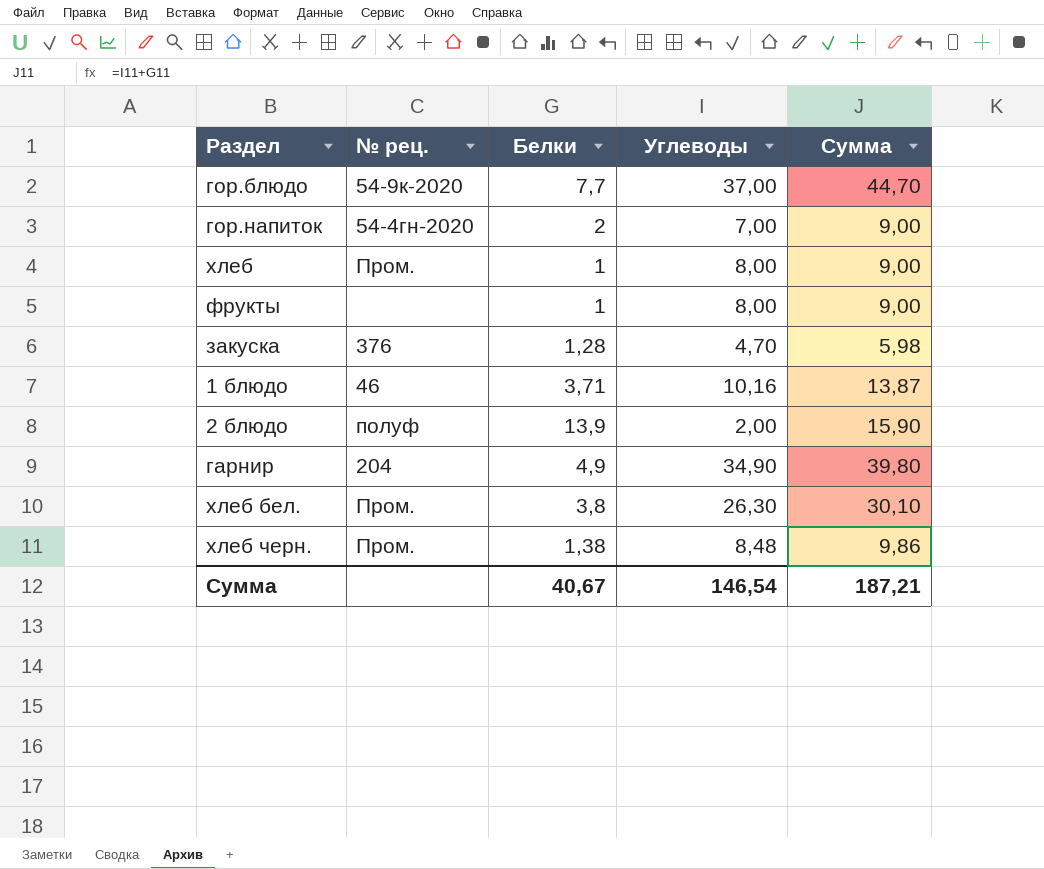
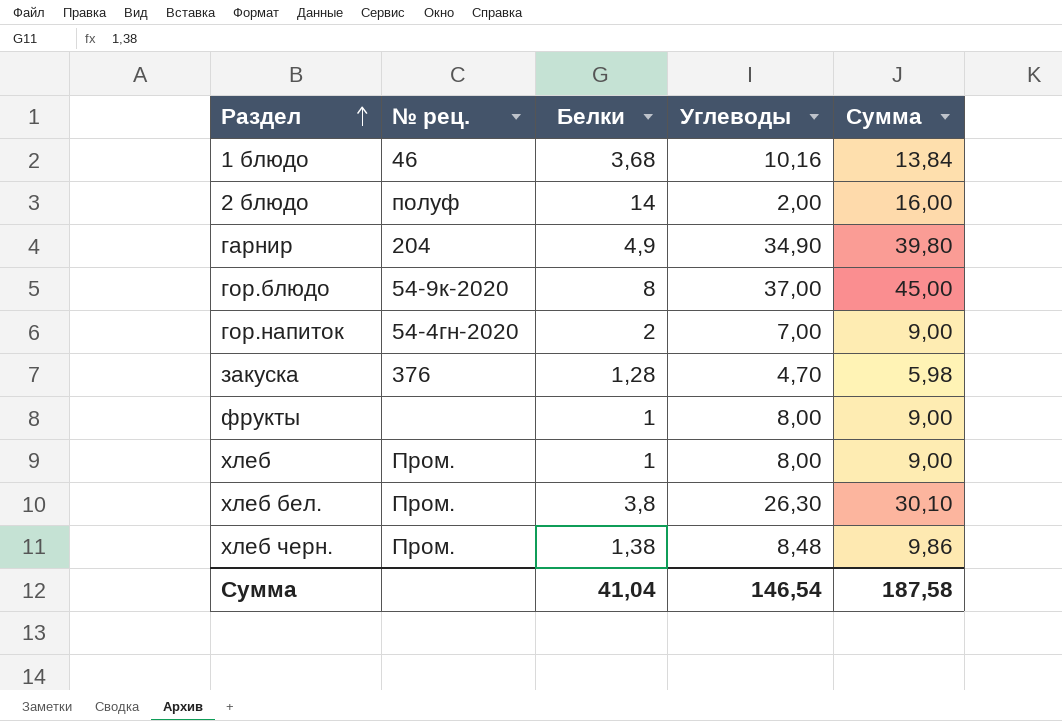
row order: none -> Раздел ascending
1 блюдо | Белки: 3,71 -> 3,68
1 блюдо | Сумма: 13,87 -> 13,84
2 блюдо | Белки: 13,9 -> 14
2 блюдо | Сумма: 15,90 -> 16,00
гор.блюдо | Белки: 7,7 -> 8
гор.блюдо | Сумма: 44,70 -> 45,00
Сумма | Белки: 40,67 -> 41,04
Сумма | Сумма: 187,21 -> 187,58

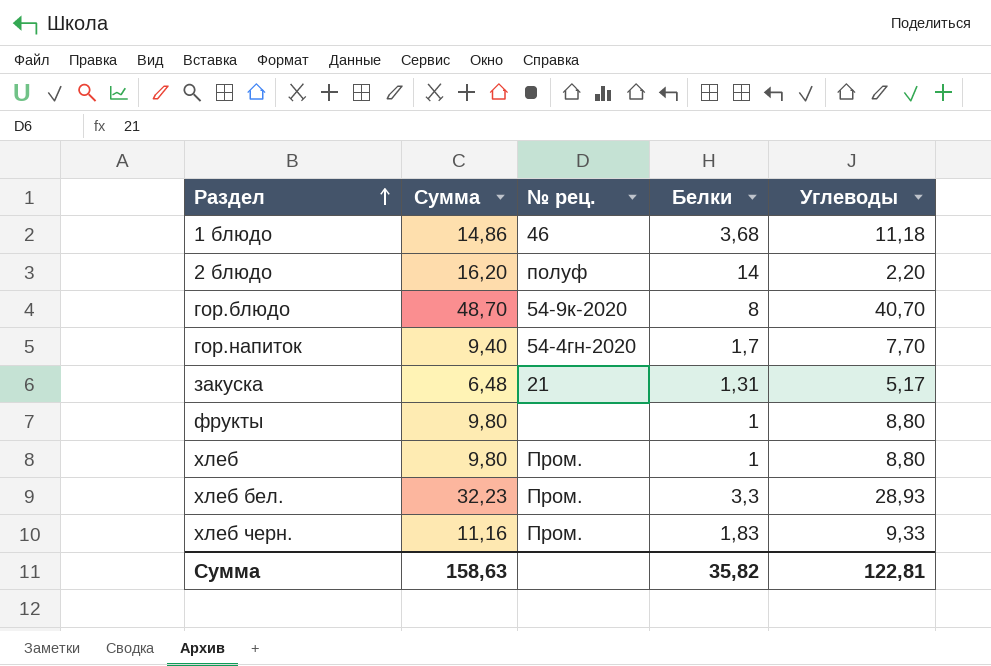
column Сумма | position: 5 -> 2
row гарнир: 204 | 4,9 | 34,90 | 39,80 -> none
1 блюдо | Сумма: 13,84 -> 14,86
1 блюдо | Углеводы: 10,16 -> 11,18
2 блюдо | Сумма: 16,00 -> 16,20
2 блюдо | Углеводы: 2,00 -> 2,20
гор.блюдо | Сумма: 45,00 -> 48,70
гор.блюдо | Углеводы: 37,00 -> 40,70
гор.напиток | Сумма: 9,00 -> 9,40
гор.напиток | Белки: 2 -> 1,7
гор.напиток | Углеводы: 7,00 -> 7,70
закуска | Сумма: 5,98 -> 6,48
закуска | № рец.: 376 -> 21
закуска | Белки: 1,28 -> 1,31
закуска | Углеводы: 4,70 -> 5,17
фрукты | Сумма: 9,00 -> 9,80
фрукты | Углеводы: 8,00 -> 8,80
хлеб | Сумма: 9,00 -> 9,80
хлеб | Углеводы: 8,00 -> 8,80
хлеб бел. | Сумма: 30,10 -> 32,23
хлеб бел. | Белки: 3,8 -> 3,3
хлеб бел. | Углеводы: 26,30 -> 28,93
хлеб черн. | Сумма: 9,86 -> 11,16
хлеб черн. | Белки: 1,38 -> 1,83
хлеб черн. | Углеводы: 8,48 -> 9,33
Сумма | Сумма: 187,58 -> 158,63
Сумма | Белки: 41,04 -> 35,82
Сумма | Углеводы: 146,54 -> 122,81

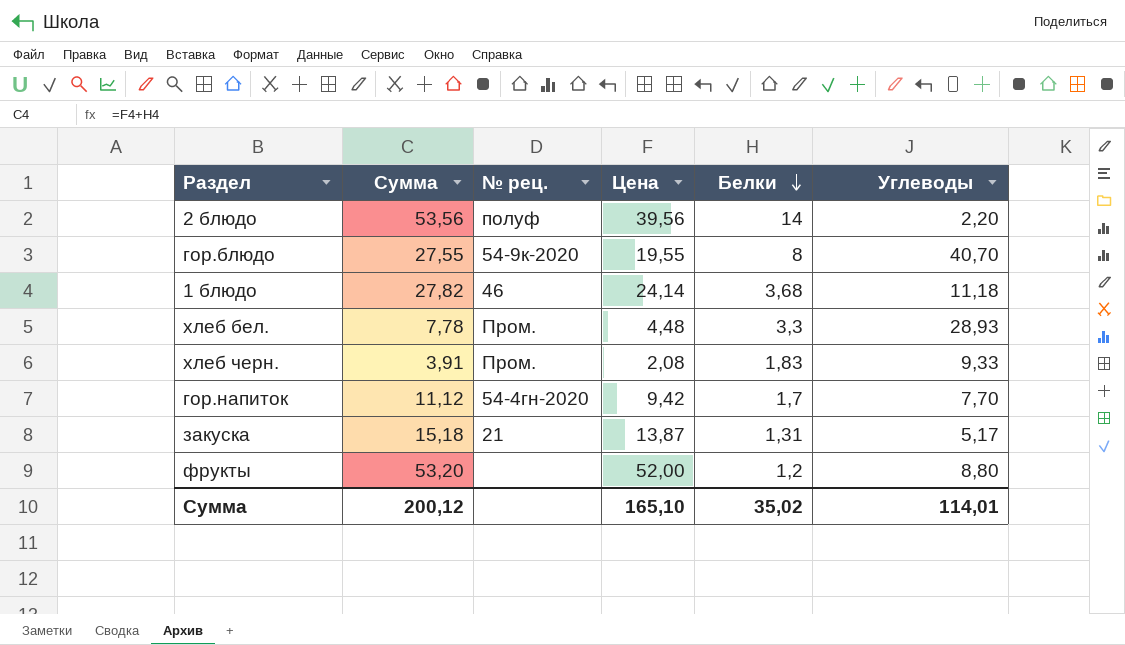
row order: Раздел ascending -> Белки descending
column Сумма | formula: [Белки] + [Углеводы] -> [Цена] + [Белки]
column Цена | position: none -> 4
row хлеб: 9,80 | Пром. | 1 | 8,80 -> none
фрукты | Белки: 1 -> 1,2
Сумма | Сумма: 158,63 -> 200,12
Сумма | Белки: 35,82 -> 35,02
Сумма | Углеводы: 122,81 -> 114,01

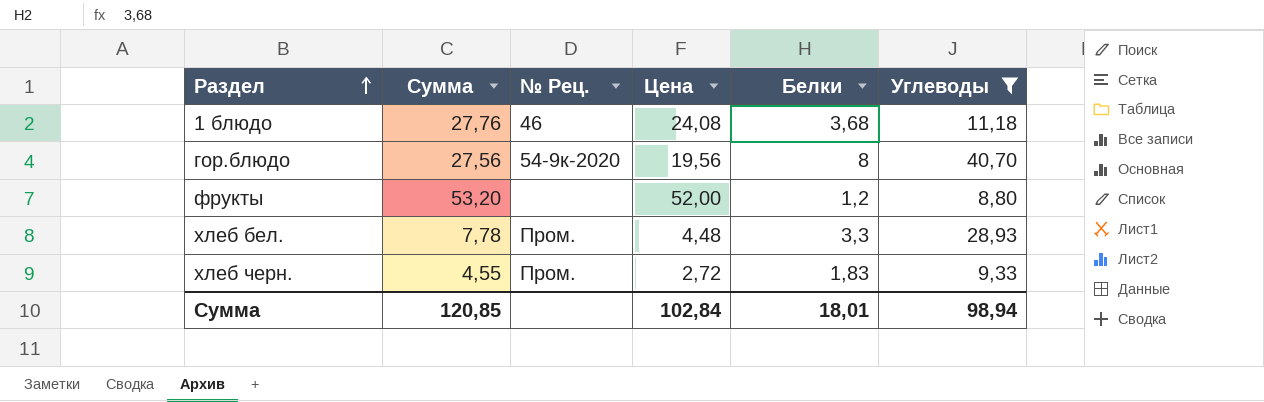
filter: none -> Углеводы >= 8,80
row order: Белки descending -> Раздел ascending
column name: № рец. -> № Рец.
1 блюдо | Сумма: 27,82 -> 27,76
1 блюдо | Цена: 24,14 -> 24,08
гор.блюдо | Сумма: 27,55 -> 27,56
гор.блюдо | Цена: 19,55 -> 19,56
хлеб черн. | Сумма: 3,91 -> 4,55
хлеб черн. | Цена: 2,08 -> 2,72
Сумма | Сумма: 200,12 -> 120,85
Сумма | Цена: 165,10 -> 102,84
Сумма | Белки: 35,02 -> 18,01
Сумма | Углеводы: 114,01 -> 98,94

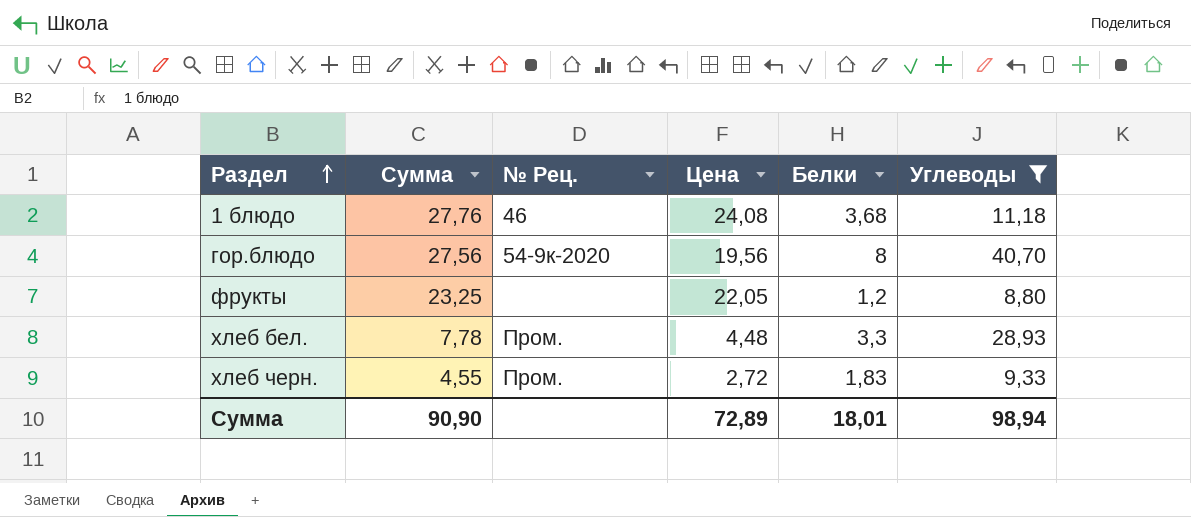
фрукты | Сумма: 53,20 -> 23,25
фрукты | Цена: 52,00 -> 22,05
Сумма | Сумма: 120,85 -> 90,90
Сумма | Цена: 102,84 -> 72,89

